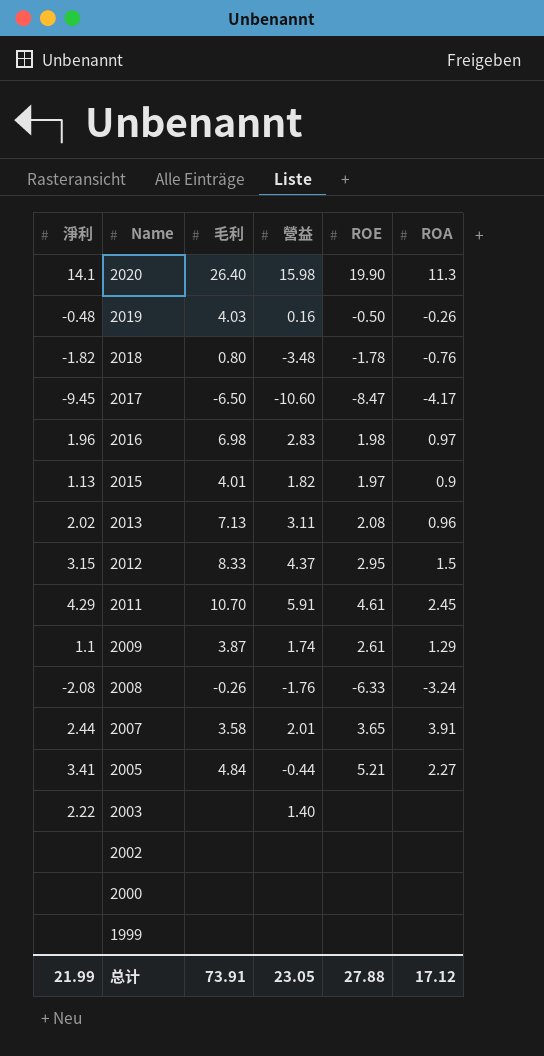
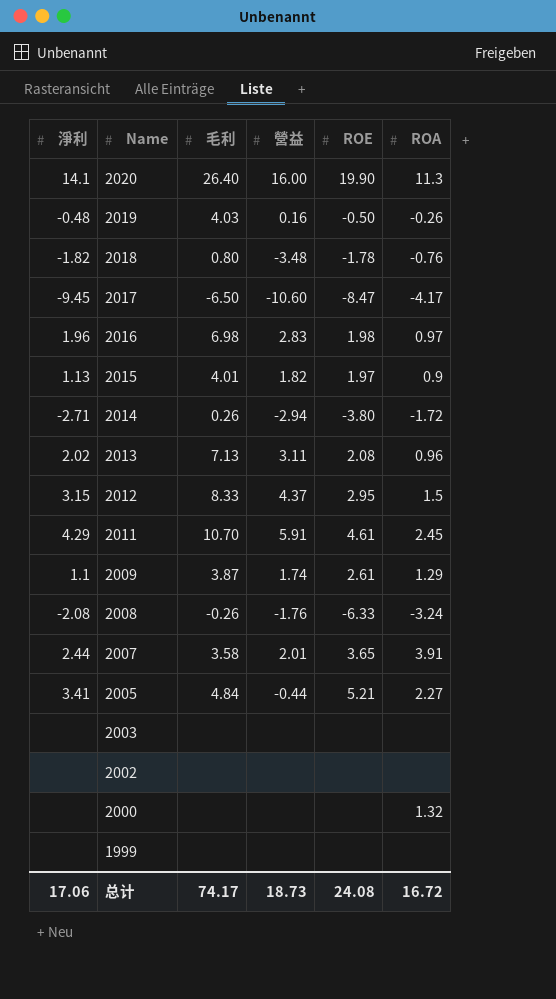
2020 | 營益: 15.98 -> 16.00
row 2014: none -> -2.71 | 0.26 | -2.94 | -3.80 | -1.72
2003 | 淨利: 2.22 -> none
2003 | 營益: 1.40 -> none
2000 | ROA: none -> 1.32
总计 | 淨利: 21.99 -> 17.06
总计 | 毛利: 73.91 -> 74.17
总计 | 營益: 23.05 -> 18.73
总计 | ROE: 27.88 -> 24.08
总计 | ROA: 17.12 -> 16.72

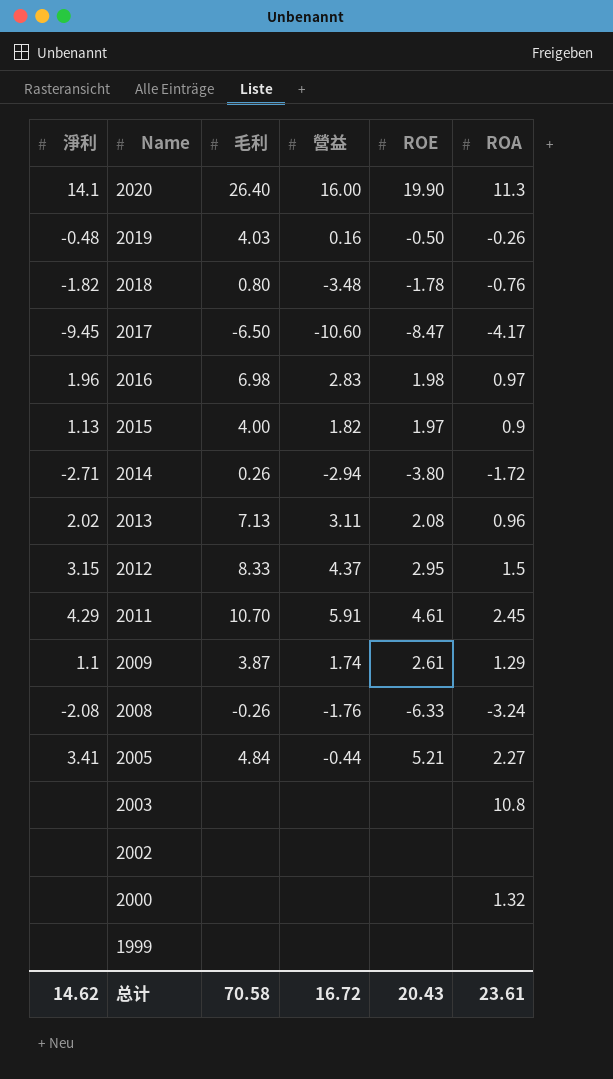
row 2007: 2.44 | 3.58 | 2.01 | 3.65 | 3.91 -> none
2015 | 毛利: 4.01 -> 4.00
2003 | ROA: none -> 10.8
总计 | 淨利: 17.06 -> 14.62
总计 | 毛利: 74.17 -> 70.58
总计 | 營益: 18.73 -> 16.72
总计 | ROE: 24.08 -> 20.43
总计 | ROA: 16.72 -> 23.61

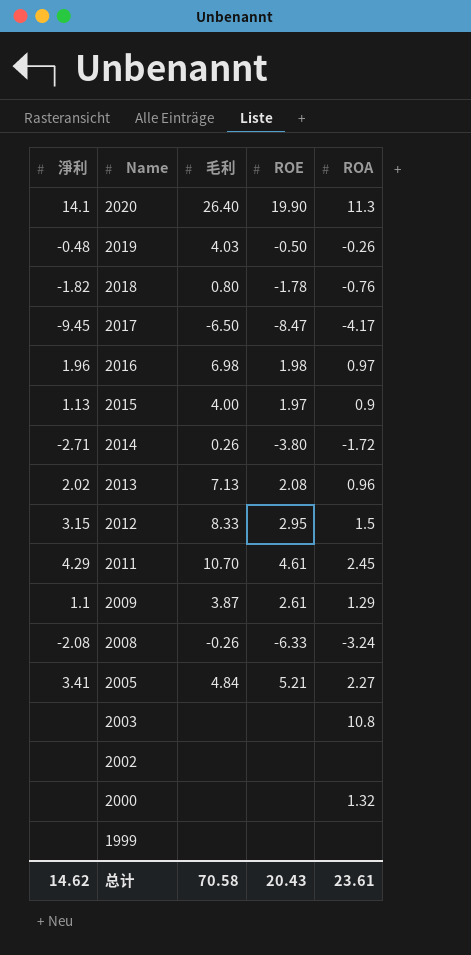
column 營益 | position: 4 -> none

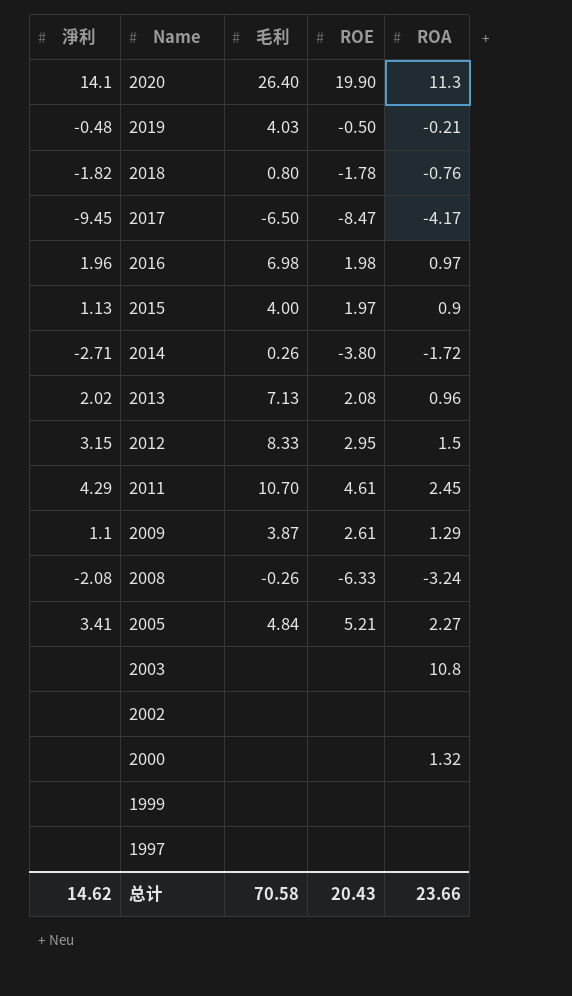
2019 | ROA: -0.26 -> -0.21
row 1997: none -> none | none | none | none
总计 | ROA: 23.61 -> 23.66

